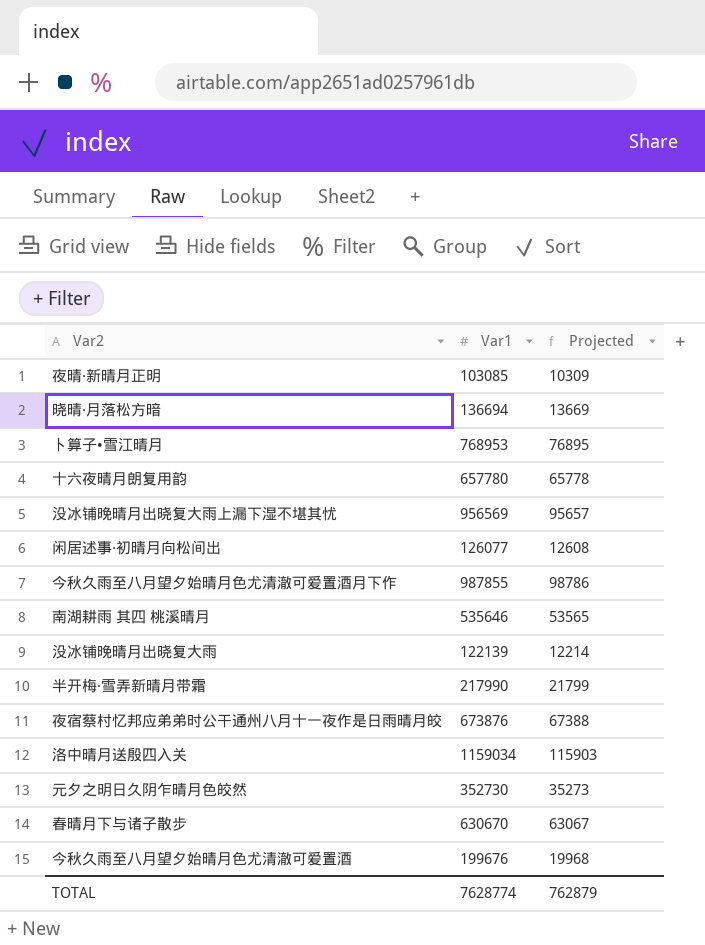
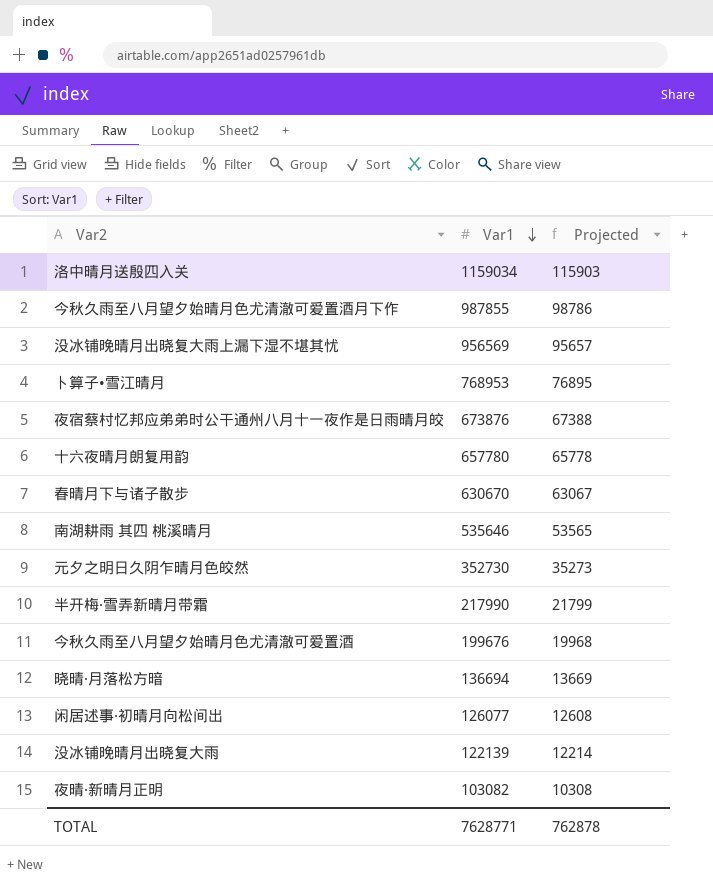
row order: none -> Var1 descending
夜晴·新晴月正明 | Var1: 103085 -> 103082
夜晴·新晴月正明 | Projected: 10309 -> 10308
TOTAL | Var1: 7628774 -> 7628771
TOTAL | Projected: 762879 -> 762878

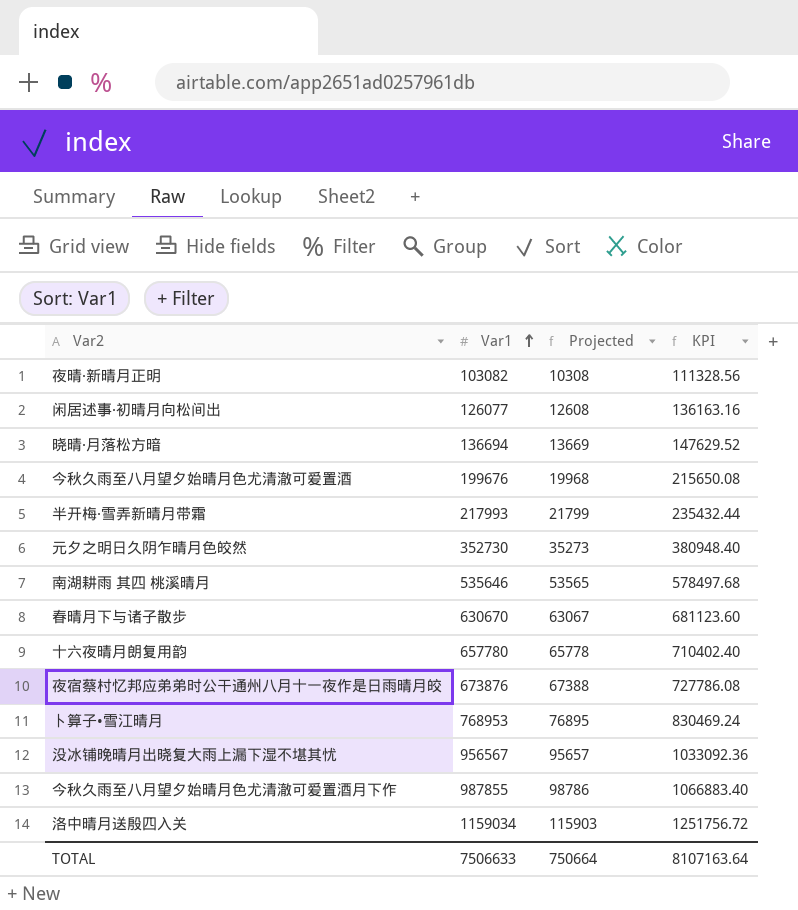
row order: Var1 descending -> Var1 ascending
column KPI | formula: none -> [Var1] * 1.08
row 没冰铺晚晴月出晓复大雨: 122139 | 12214 -> none
半开梅·雪弄新晴月带霜 | Var1: 217990 -> 217993
没冰铺晚晴月出晓复大雨上漏下湿不堪其忧 | Var1: 956569 -> 956567
TOTAL | Var1: 7628771 -> 7506633
TOTAL | Projected: 762878 -> 750664

